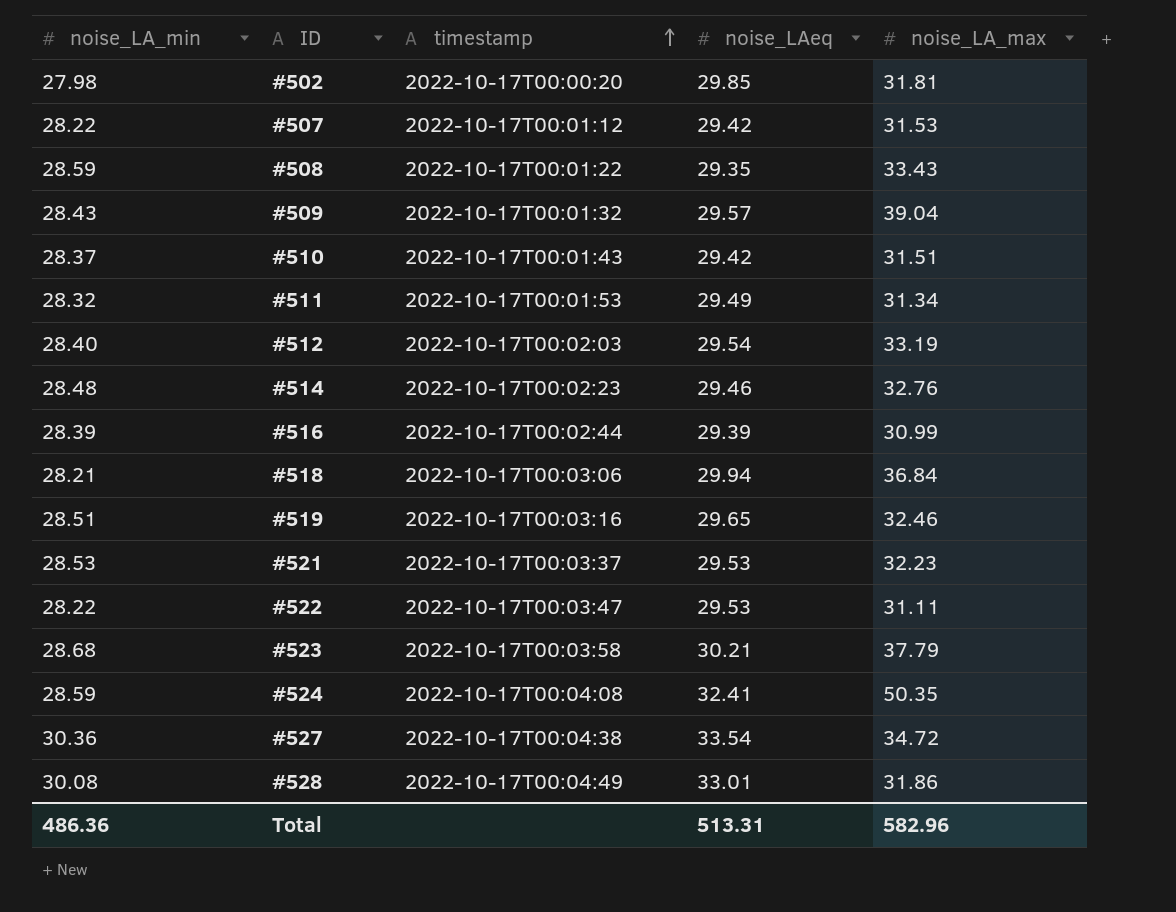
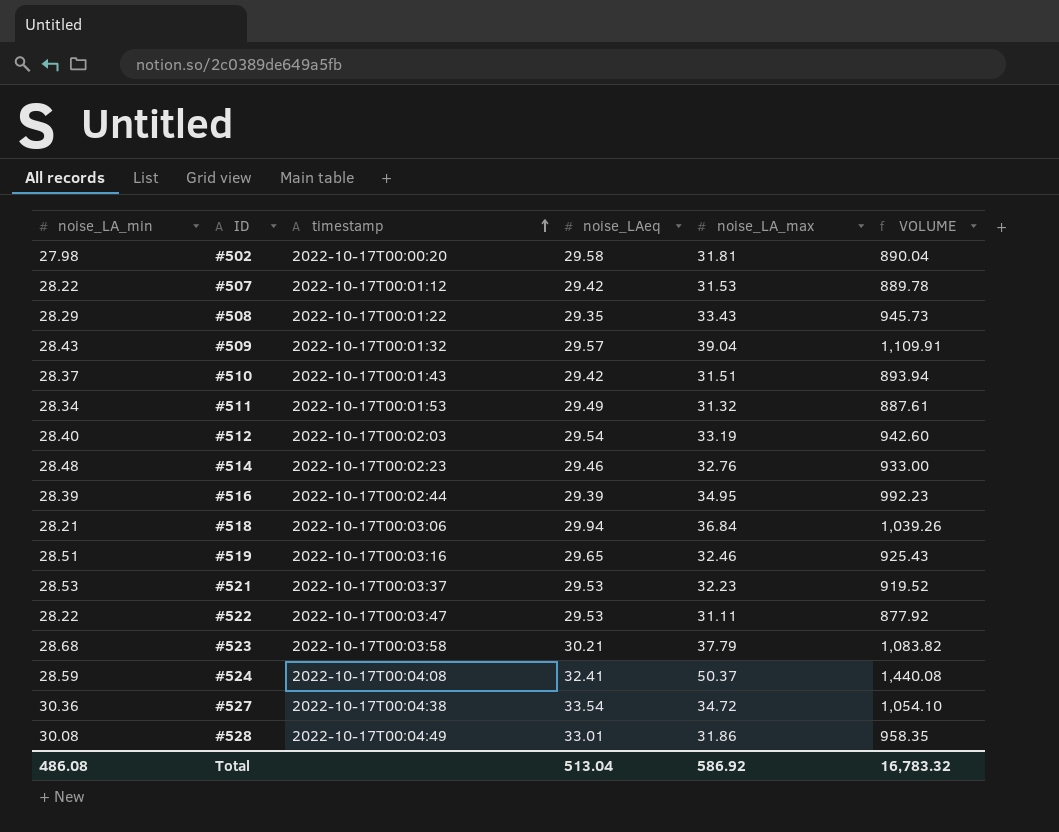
column VOLUME | formula: none -> [noise_LA_min] * [noise_LA_max]
#502 | noise_LAeq: 29.85 -> 29.58
#508 | noise_LA_min: 28.59 -> 28.29
#511 | noise_LA_min: 28.32 -> 28.34
#511 | noise_LA_max: 31.34 -> 31.32
#516 | noise_LA_max: 30.99 -> 34.95
#524 | noise_LA_max: 50.35 -> 50.37
Total | noise_LA_min: 486.36 -> 486.08
Total | noise_LAeq: 513.31 -> 513.04
Total | noise_LA_max: 582.96 -> 586.92

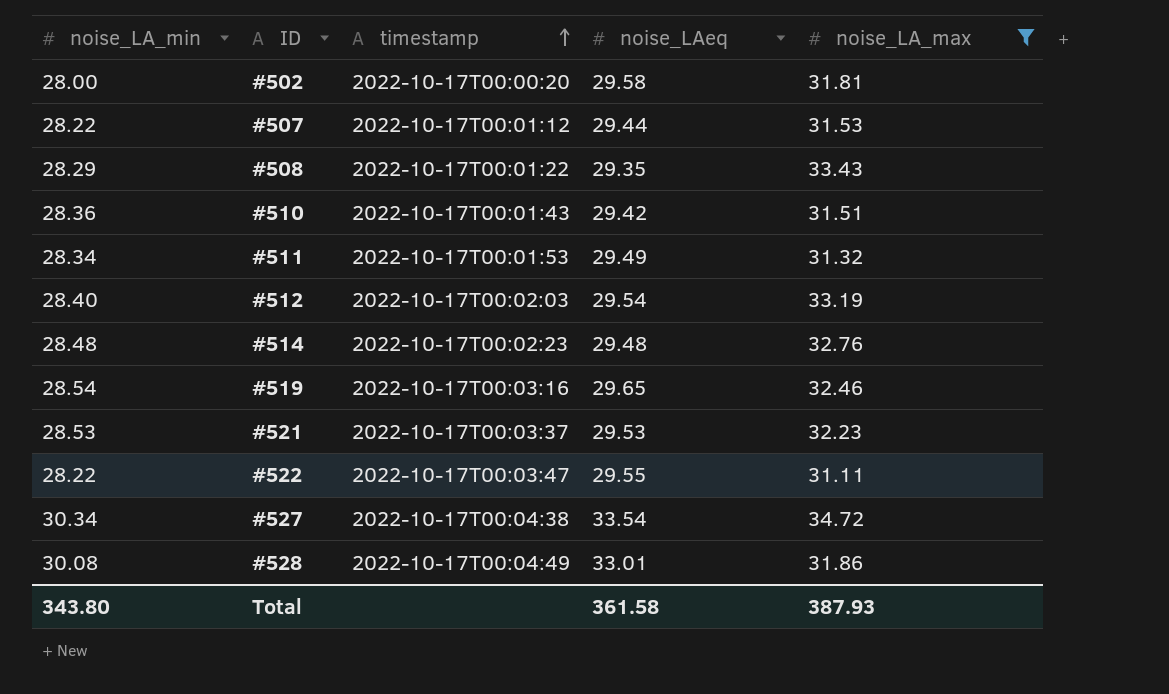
filter: none -> noise_LA_max <= 34.72
column VOLUME | formula: [noise_LA_min] * [noise_LA_max] -> none
#502 | noise_LA_min: 27.98 -> 28.00
#507 | noise_LAeq: 29.42 -> 29.44
#510 | noise_LA_min: 28.37 -> 28.36
#514 | noise_LAeq: 29.46 -> 29.48
#519 | noise_LA_min: 28.51 -> 28.54
#522 | noise_LAeq: 29.53 -> 29.55
#527 | noise_LA_min: 30.36 -> 30.34
Total | noise_LA_min: 486.08 -> 343.80
Total | noise_LAeq: 513.04 -> 361.58
Total | noise_LA_max: 586.92 -> 387.93

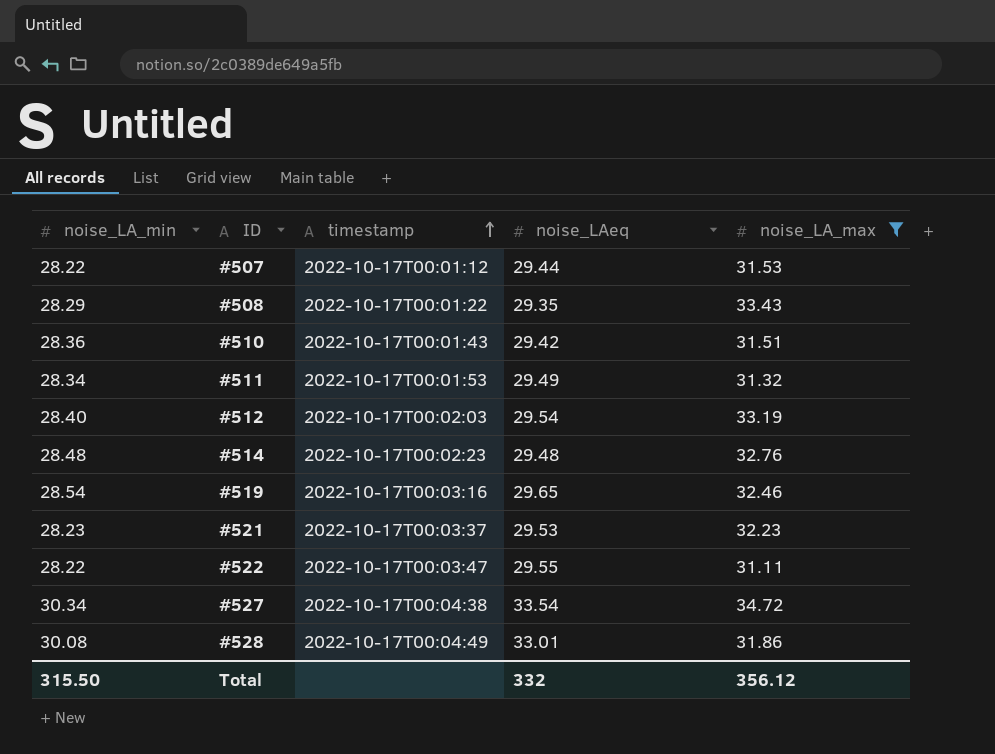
row #502: 28.00 | 2022-10-17T00:00:20 | 29.58 | 31.81 -> none
#521 | noise_LA_min: 28.53 -> 28.23
Total | noise_LA_min: 343.80 -> 315.50
Total | noise_LAeq: 361.58 -> 332
Total | noise_LA_max: 387.93 -> 356.12

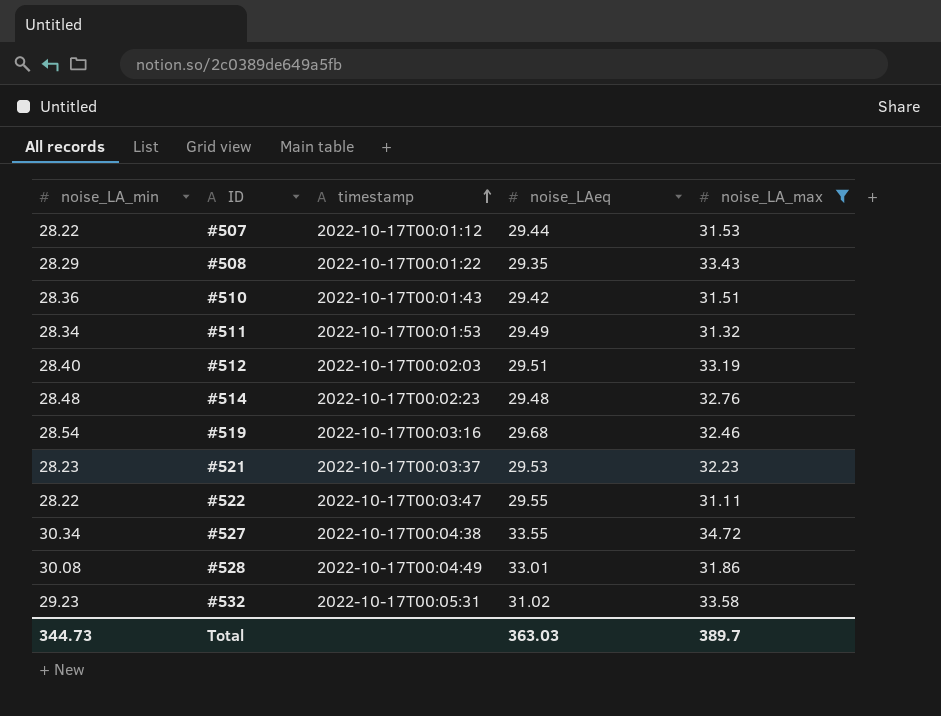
#512 | noise_LAeq: 29.54 -> 29.51
#519 | noise_LAeq: 29.65 -> 29.68
#527 | noise_LAeq: 33.54 -> 33.55
row #532: none -> 29.23 | 2022-10-17T00:05:31 | 31.02 | 33.58
Total | noise_LA_min: 315.50 -> 344.73
Total | noise_LAeq: 332 -> 363.03
Total | noise_LA_max: 356.12 -> 389.7

